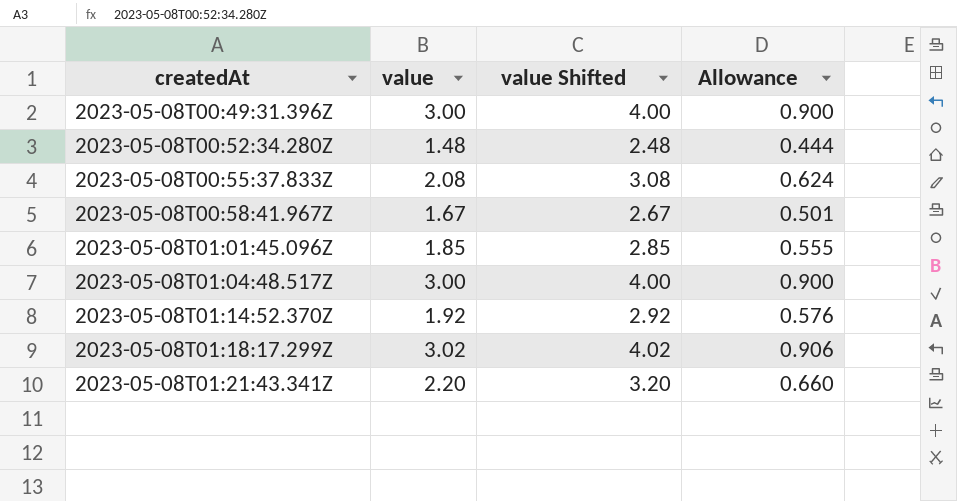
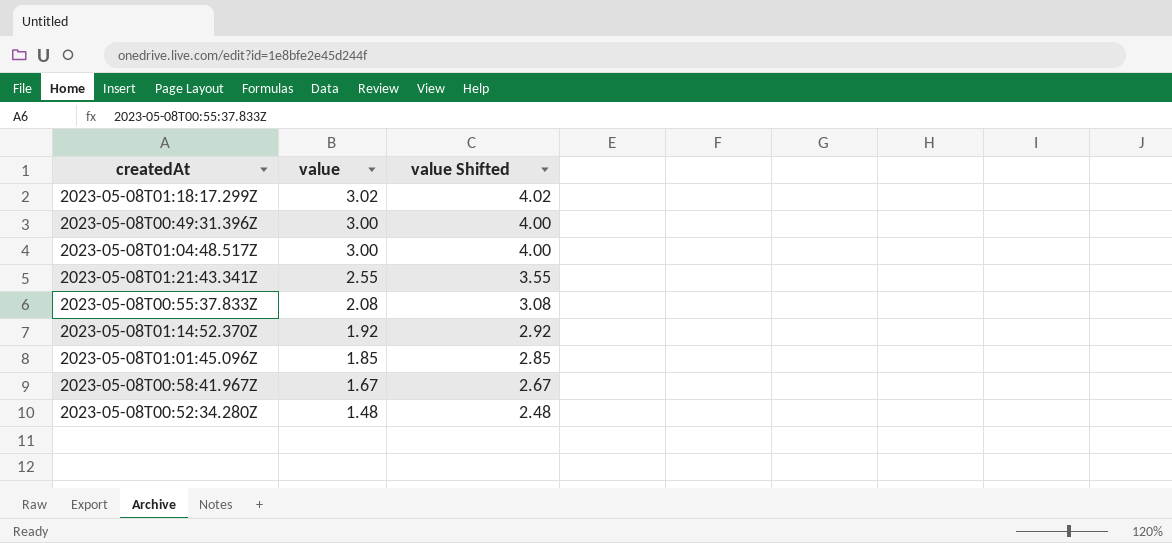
row order: createdAt ascending -> value descending
column Allowance | formula: [value] * 0.3 -> none
2023-05-08T01:21:43.341Z | value: 2.20 -> 2.55
2023-05-08T01:21:43.341Z | value Shifted: 3.20 -> 3.55

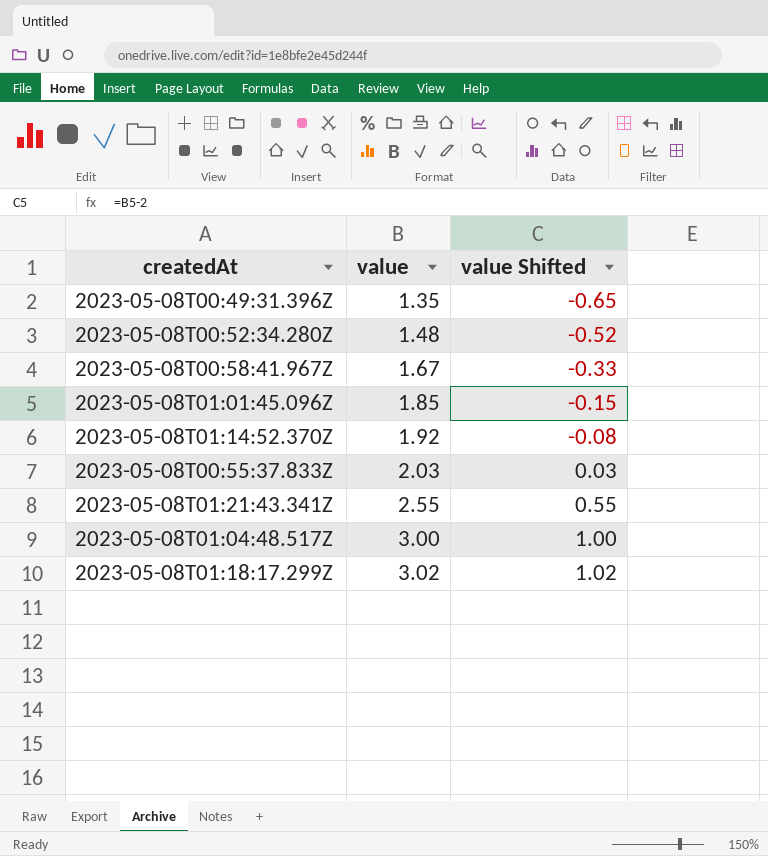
row order: value descending -> value ascending
column value Shifted | formula: [value] + 1 -> [value] - 2
2023-05-08T00:49:31.396Z | value: 3.00 -> 1.35
2023-05-08T00:55:37.833Z | value: 2.08 -> 2.03

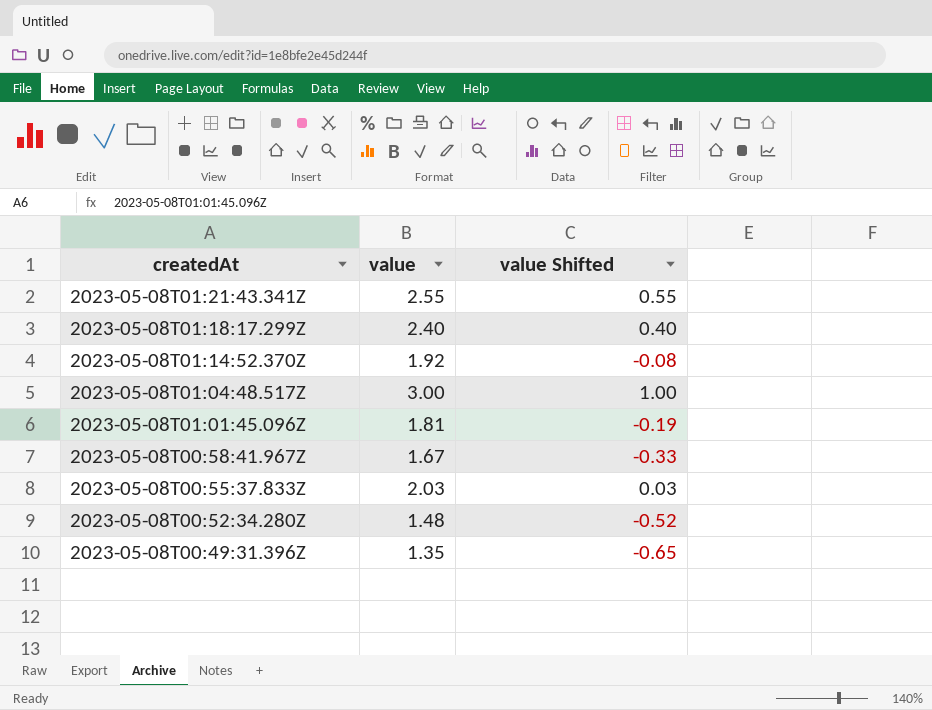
row order: value ascending -> createdAt descending
2023-05-08T01:18:17.299Z | value: 3.02 -> 2.40
2023-05-08T01:18:17.299Z | value Shifted: 1.02 -> 0.40
2023-05-08T01:01:45.096Z | value: 1.85 -> 1.81
2023-05-08T01:01:45.096Z | value Shifted: -0.15 -> -0.19

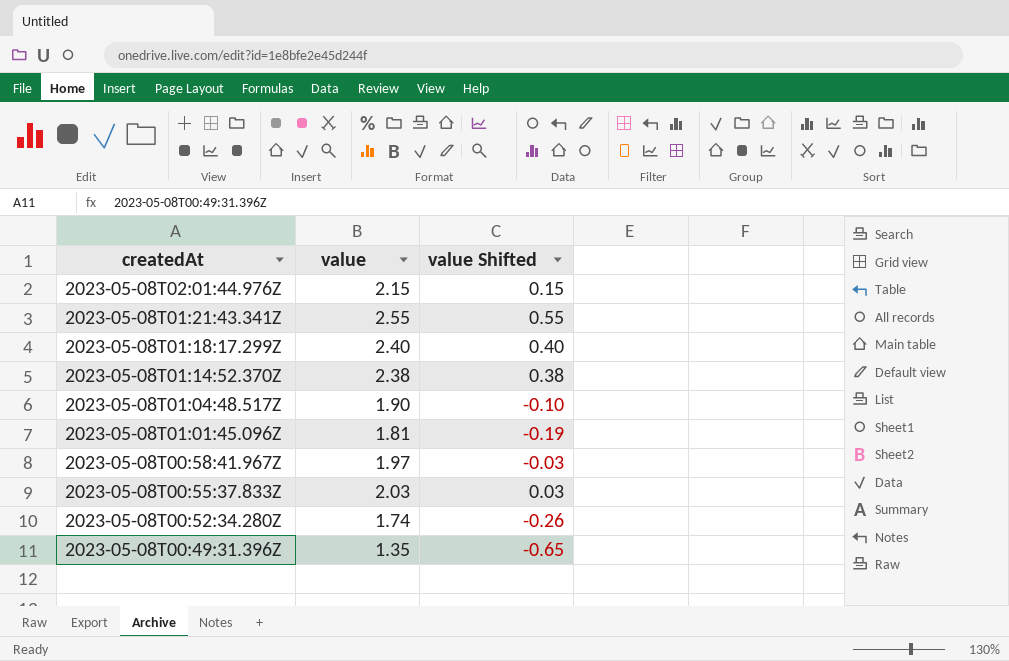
row 2023-05-08T02:01:44.976Z: none -> 2.15 | 0.15
2023-05-08T01:14:52.370Z | value: 1.92 -> 2.38
2023-05-08T01:14:52.370Z | value Shifted: -0.08 -> 0.38
2023-05-08T01:04:48.517Z | value: 3.00 -> 1.90
2023-05-08T01:04:48.517Z | value Shifted: 1.00 -> -0.10
2023-05-08T00:58:41.967Z | value: 1.67 -> 1.97
2023-05-08T00:58:41.967Z | value Shifted: -0.33 -> -0.03
2023-05-08T00:52:34.280Z | value: 1.48 -> 1.74
2023-05-08T00:52:34.280Z | value Shifted: -0.52 -> -0.26

